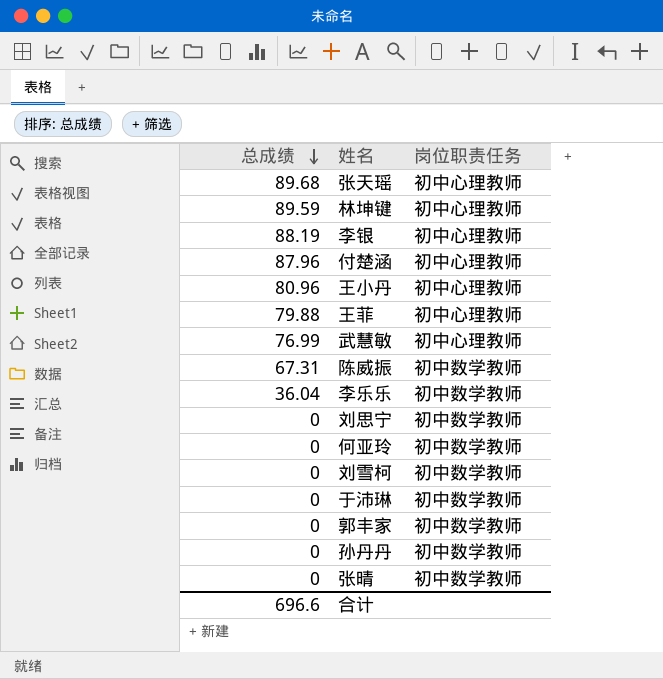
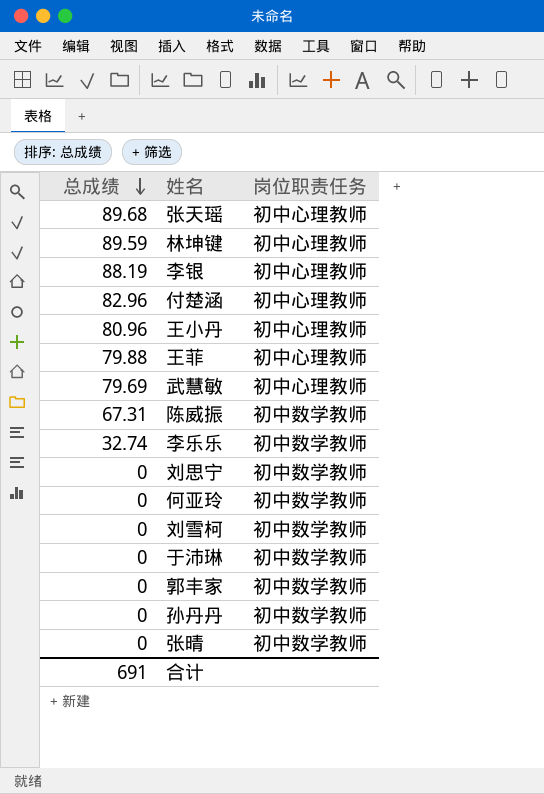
付楚涵 | 总成绩: 87.96 -> 82.96
武慧敏 | 总成绩: 76.99 -> 79.69
李乐乐 | 总成绩: 36.04 -> 32.74
合计 | 总成绩: 696.6 -> 691

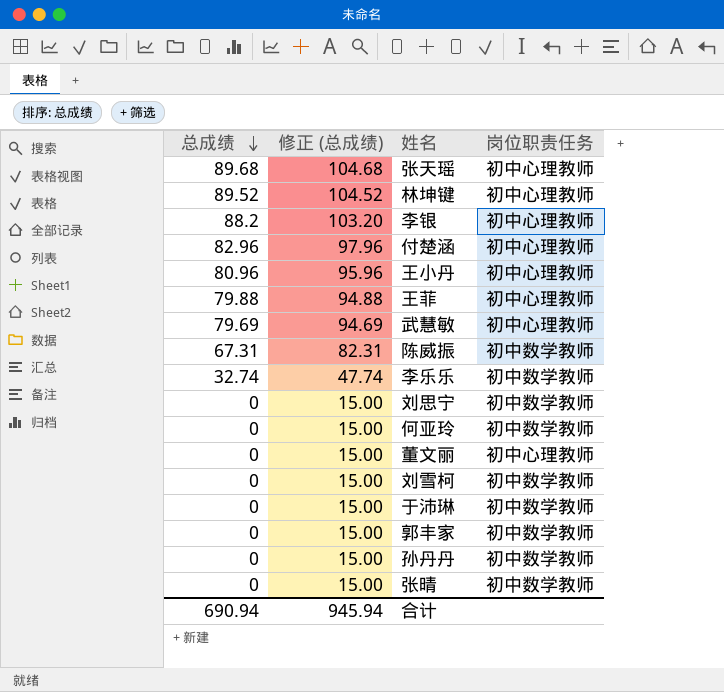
column 修正 (总成绩) | formula: none -> [总成绩] + 15
林坤键 | 总成绩: 89.59 -> 89.52
李银 | 总成绩: 88.19 -> 88.2
row 董文丽: none -> 0 | 15.00 | 初中心理教师
合计 | 总成绩: 691 -> 690.94

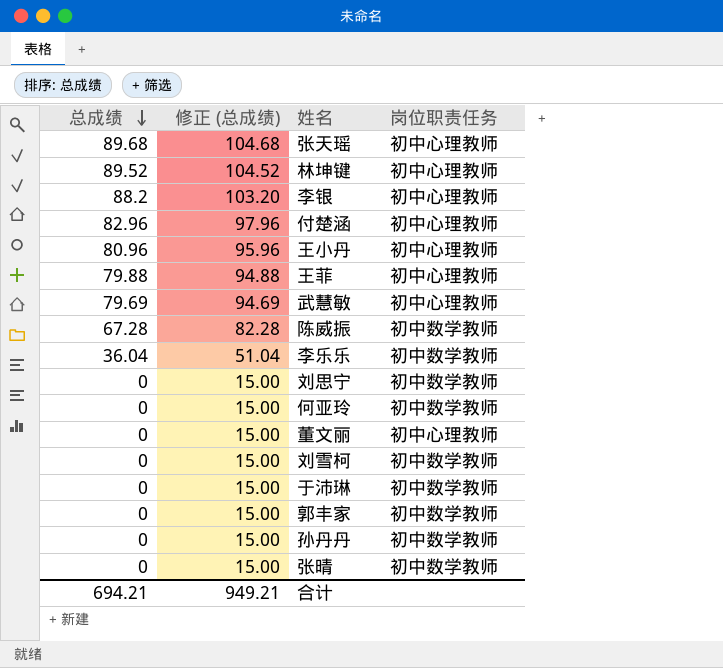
陈威振 | 总成绩: 67.31 -> 67.28
陈威振 | 修正 (总成绩): 82.31 -> 82.28
李乐乐 | 总成绩: 32.74 -> 36.04
李乐乐 | 修正 (总成绩): 47.74 -> 51.04
合计 | 总成绩: 690.94 -> 694.21
合计 | 修正 (总成绩): 945.94 -> 949.21

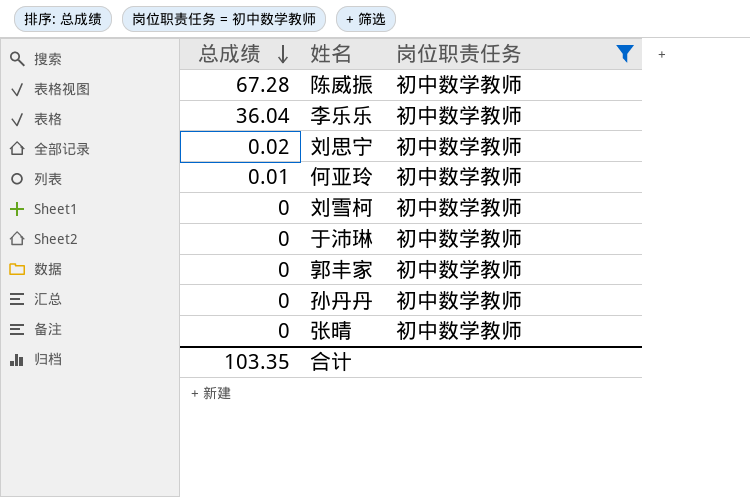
filter: none -> 岗位职责任务 = 初中数学教师
column 修正 (总成绩) | formula: [总成绩] + 15 -> none
刘思宁 | 总成绩: 0 -> 0.02
何亚玲 | 总成绩: 0 -> 0.01
合计 | 总成绩: 694.21 -> 103.35

